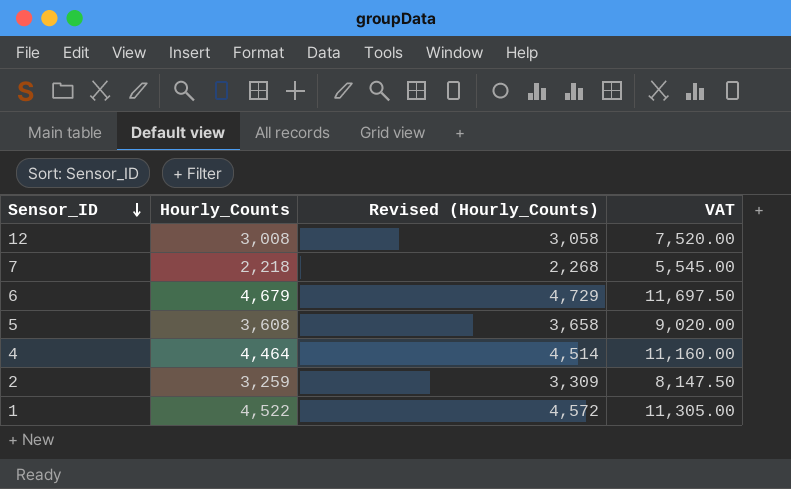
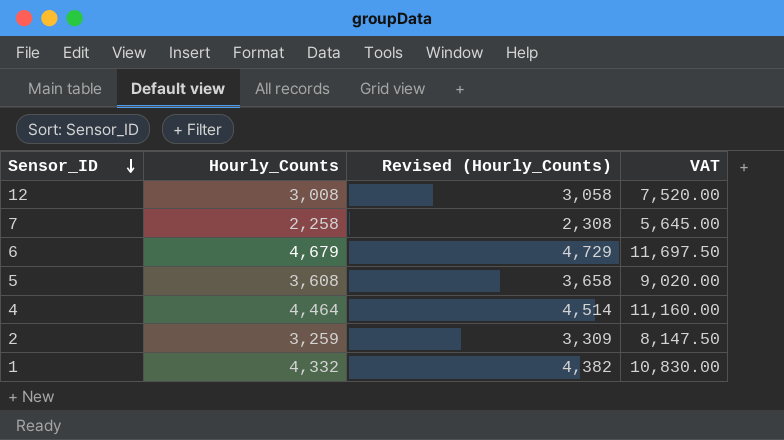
7 | Hourly_Counts: 2,218 -> 2,258
7 | Revised (Hourly_Counts): 2,268 -> 2,308
7 | VAT: 5,545.00 -> 5,645.00
1 | Hourly_Counts: 4,522 -> 4,332
1 | Revised (Hourly_Counts): 4,572 -> 4,382
1 | VAT: 11,305.00 -> 10,830.00

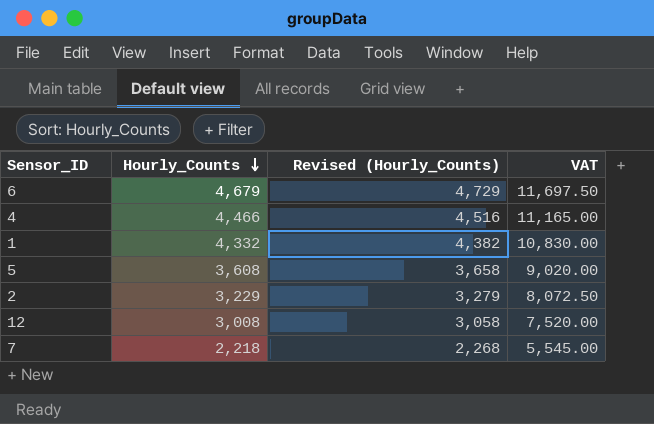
row order: Sensor_ID descending -> Hourly_Counts descending
4 | Hourly_Counts: 4,464 -> 4,466
4 | Revised (Hourly_Counts): 4,514 -> 4,516
4 | VAT: 11,160.00 -> 11,165.00
2 | Hourly_Counts: 3,259 -> 3,229
2 | Revised (Hourly_Counts): 3,309 -> 3,279
2 | VAT: 8,147.50 -> 8,072.50
7 | Hourly_Counts: 2,258 -> 2,218
7 | Revised (Hourly_Counts): 2,308 -> 2,268
7 | VAT: 5,645.00 -> 5,545.00

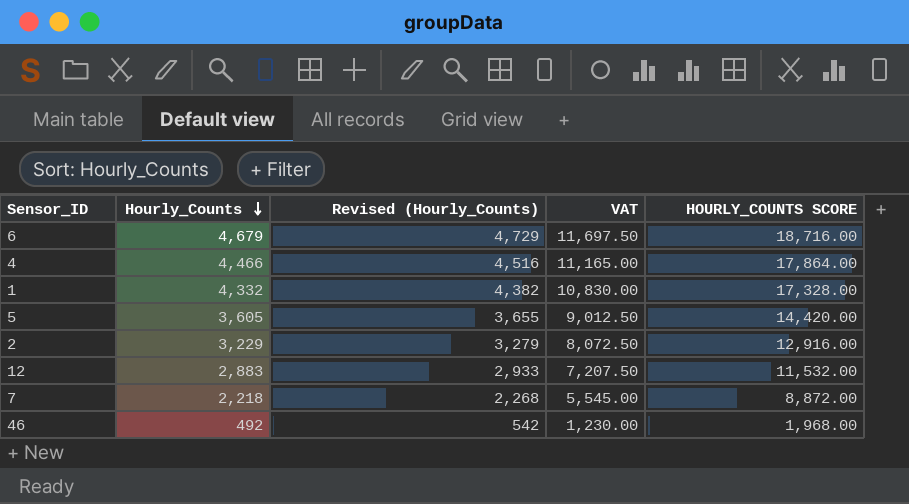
column HOURLY_COUNTS SCORE | formula: none -> [Hourly_Counts] * 4
5 | Hourly_Counts: 3,608 -> 3,605
5 | Revised (Hourly_Counts): 3,658 -> 3,655
5 | VAT: 9,020.00 -> 9,012.50
12 | Hourly_Counts: 3,008 -> 2,883
12 | Revised (Hourly_Counts): 3,058 -> 2,933
12 | VAT: 7,520.00 -> 7,207.50
row 46: none -> 492 | 542 | 1,230.00 | 1,968.00

